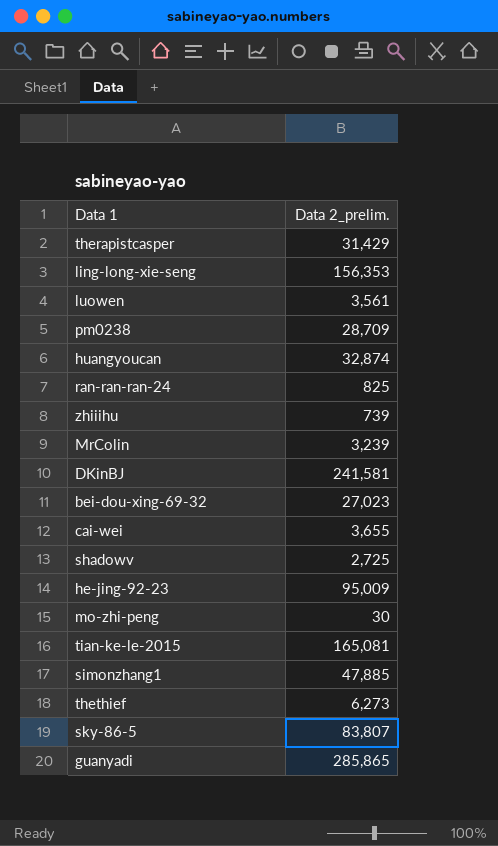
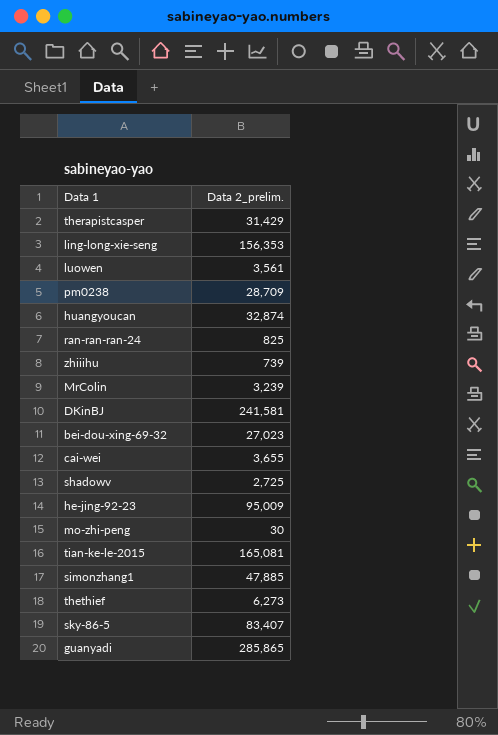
sky-86-5 | Data 2_prelim.: 83,807 -> 83,407

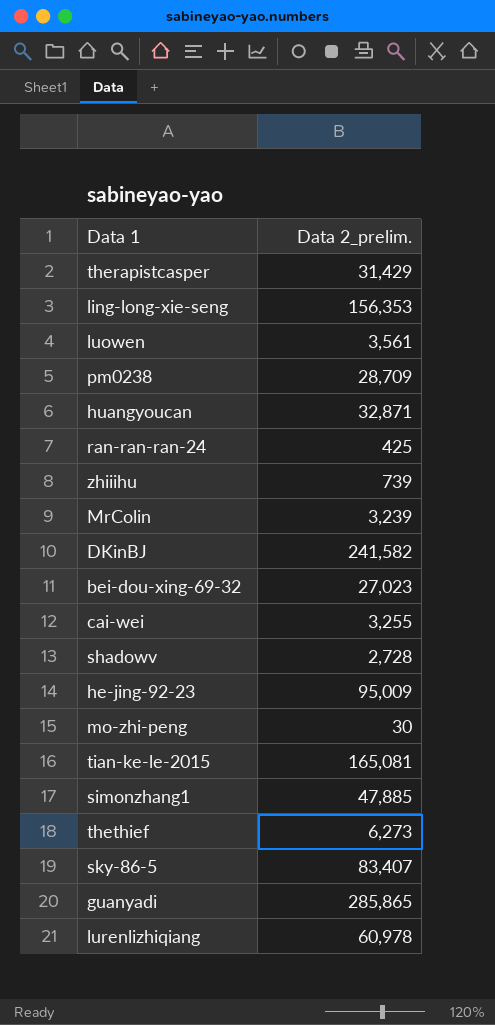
huangyoucan | Data 2_prelim.: 32,874 -> 32,871
ran-ran-ran-24 | Data 2_prelim.: 825 -> 425
DKinBJ | Data 2_prelim.: 241,581 -> 241,582
cai-wei | Data 2_prelim.: 3,655 -> 3,255
shadowv | Data 2_prelim.: 2,725 -> 2,728
row lurenlizhiqiang: none -> 60,978

